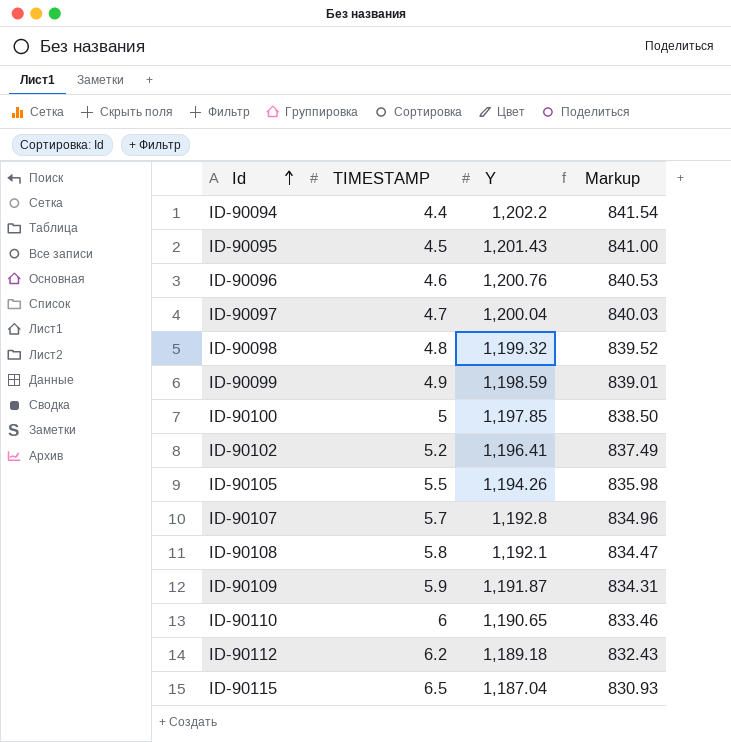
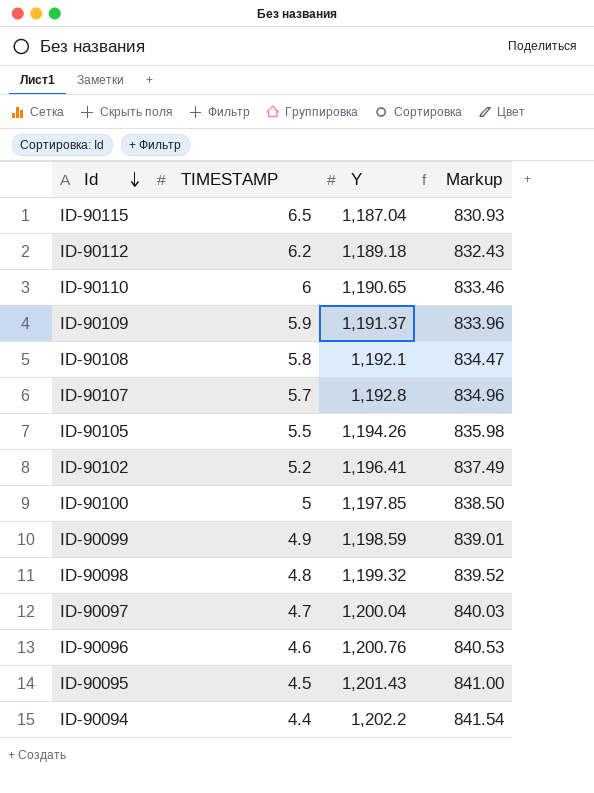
row order: Id ascending -> Id descending
ID-90109 | Y: 1,191.87 -> 1,191.37
ID-90109 | Markup: 834.31 -> 833.96

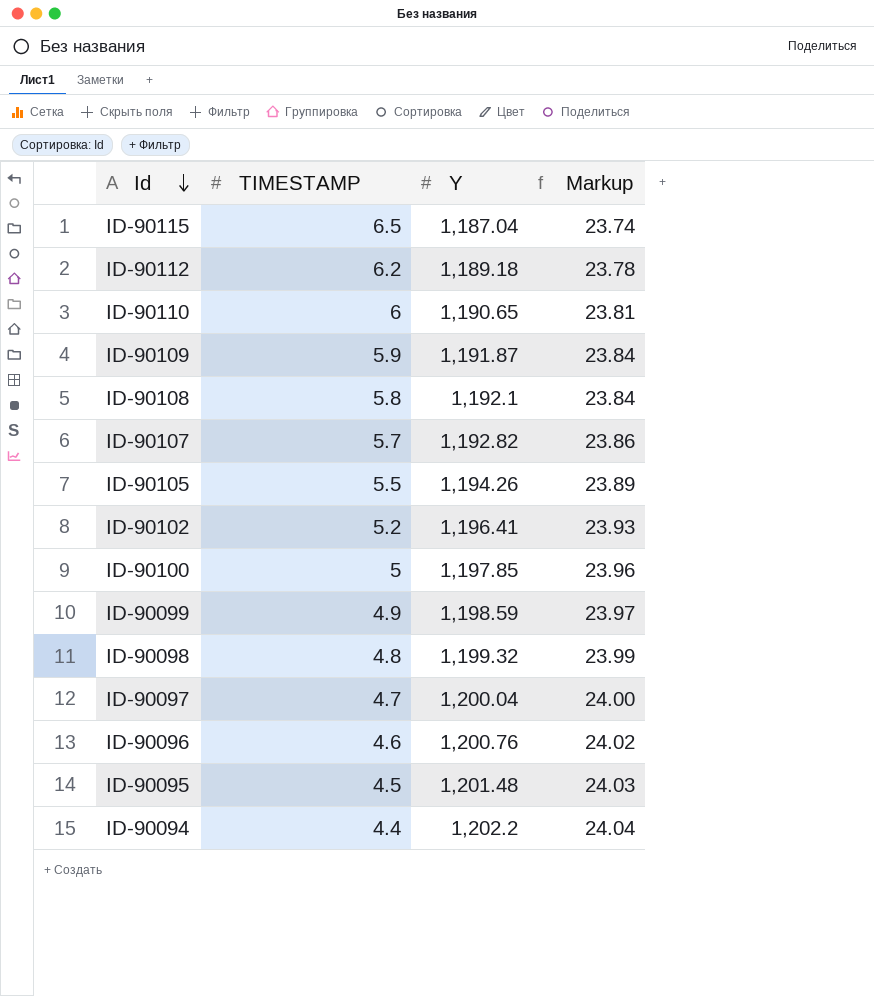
column Markup | formula: [Y] * 0.7 -> [Y] * 0.02
ID-90109 | Y: 1,191.37 -> 1,191.87
ID-90107 | Y: 1,192.8 -> 1,192.82
ID-90095 | Y: 1,201.43 -> 1,201.48

